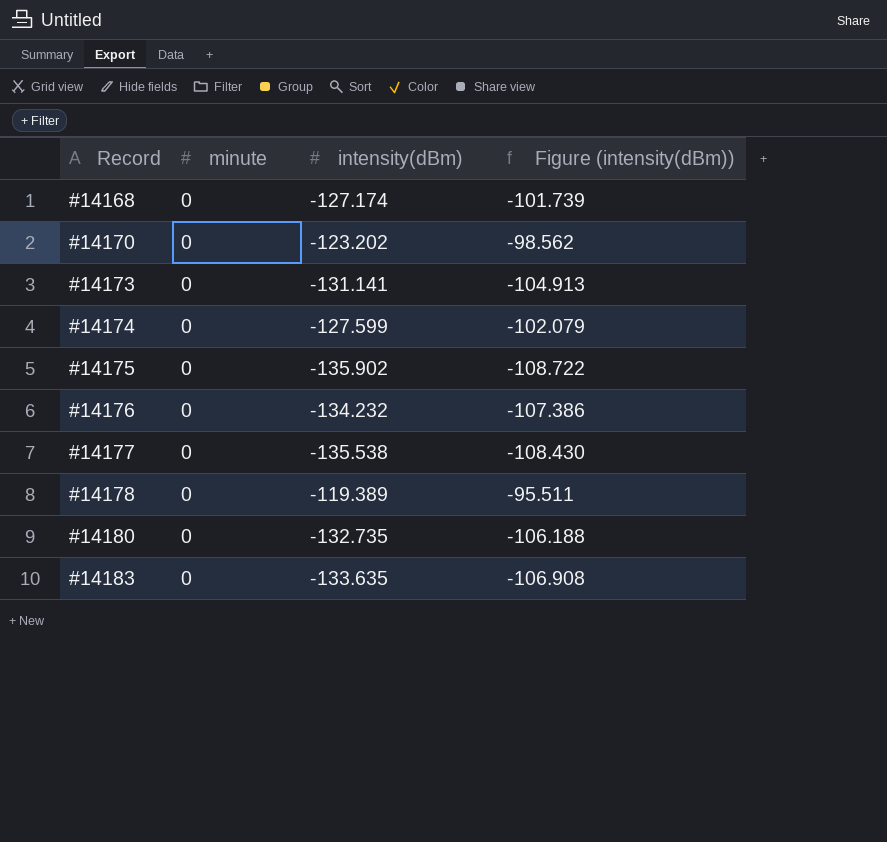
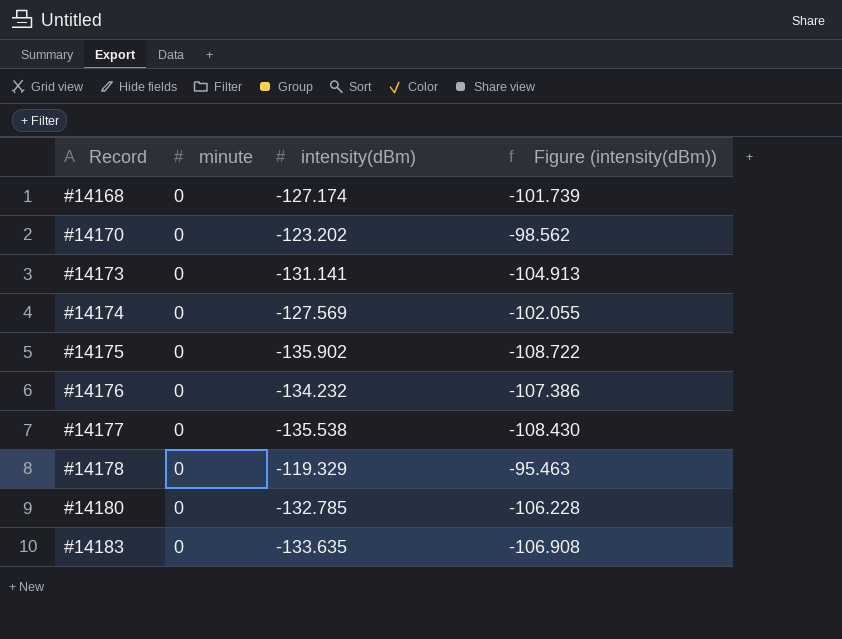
#14174 | intensity(dBm): -127.599 -> -127.569
#14174 | Figure (intensity(dBm)): -102.079 -> -102.055
#14178 | intensity(dBm): -119.389 -> -119.329
#14178 | Figure (intensity(dBm)): -95.511 -> -95.463
#14180 | intensity(dBm): -132.735 -> -132.785
#14180 | Figure (intensity(dBm)): -106.188 -> -106.228

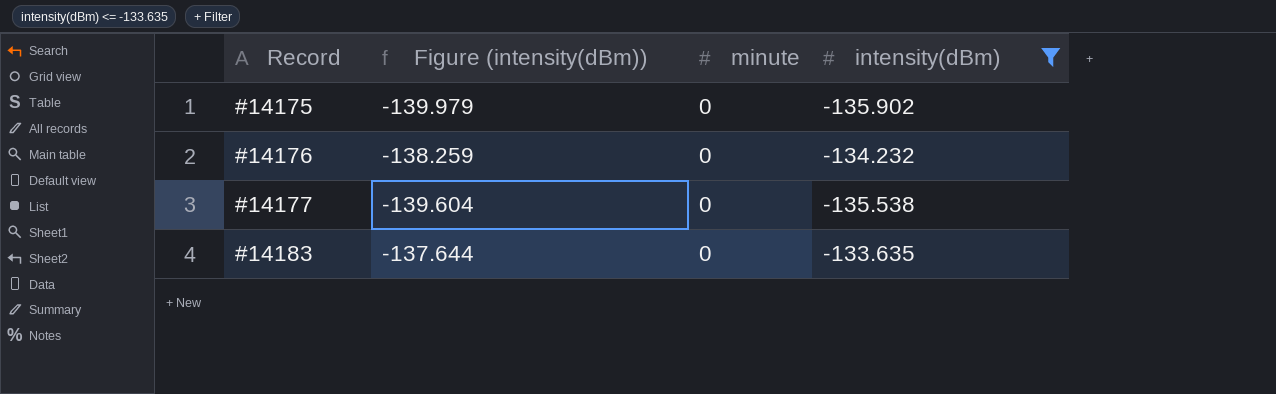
filter: none -> intensity(dBm) <= -133.635
column Figure (intensity(dBm)) | formula: [intensity(dBm)] * 0.8 -> [intensity(dBm)] * 1.03
column Figure (intensity(dBm)) | position: 4 -> 2

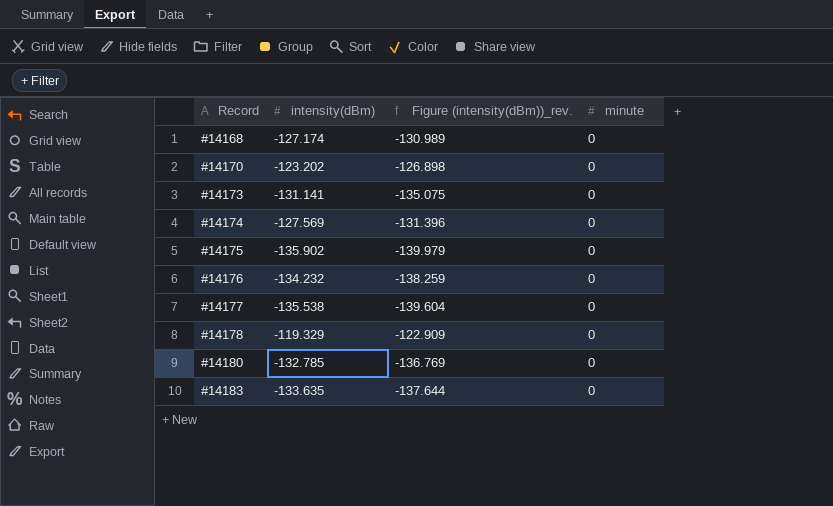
filter: intensity(dBm) <= -133.635 -> none
column intensity(dBm) | position: 4 -> 2
column name: Figure (intensity(dBm)) -> Figure (intensity(dBm))_rev.

